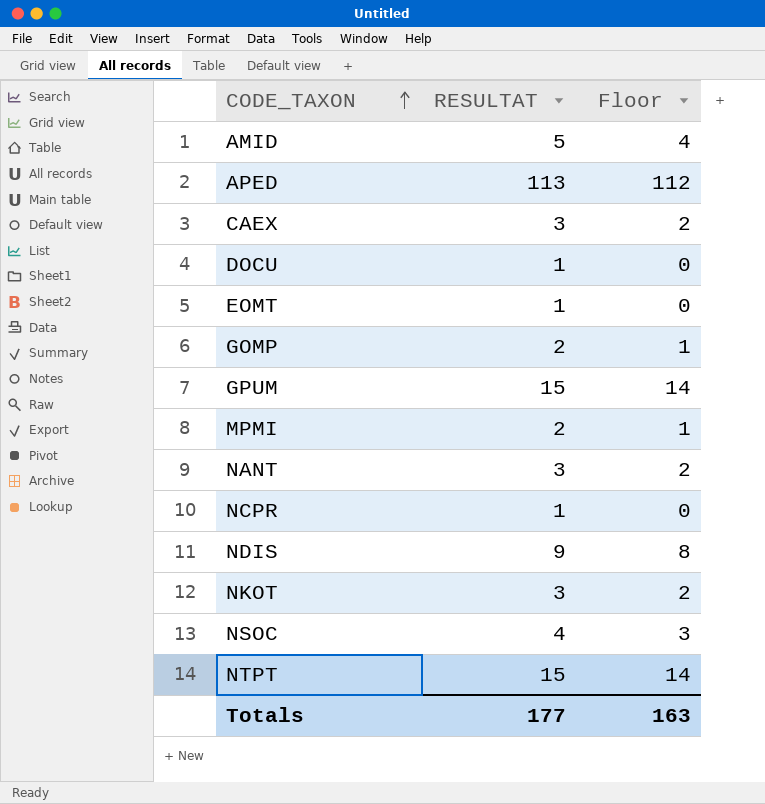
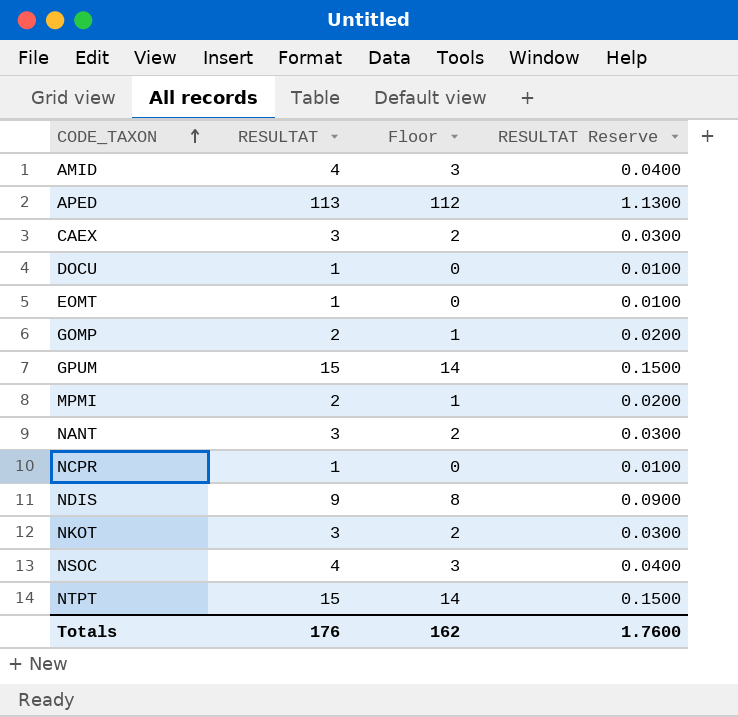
column RESULTAT Reserve | formula: none -> [RESULTAT] * 0.01
AMID | RESULTAT: 5 -> 4
AMID | Floor: 4 -> 3
Totals | RESULTAT: 177 -> 176
Totals | Floor: 163 -> 162

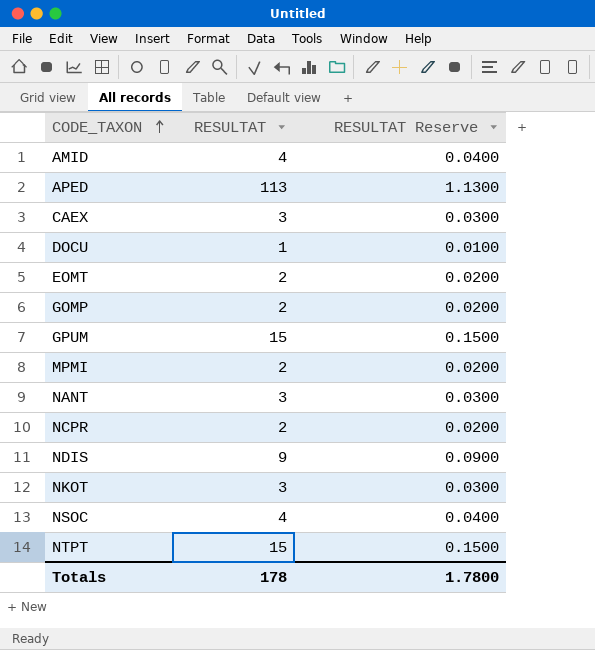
column Floor | formula: [RESULTAT] - 1 -> none
EOMT | RESULTAT: 1 -> 2
EOMT | RESULTAT Reserve: 0.0100 -> 0.0200
NCPR | RESULTAT: 1 -> 2
NCPR | RESULTAT Reserve: 0.0100 -> 0.0200
Totals | RESULTAT: 176 -> 178
Totals | RESULTAT Reserve: 1.7600 -> 1.7800

